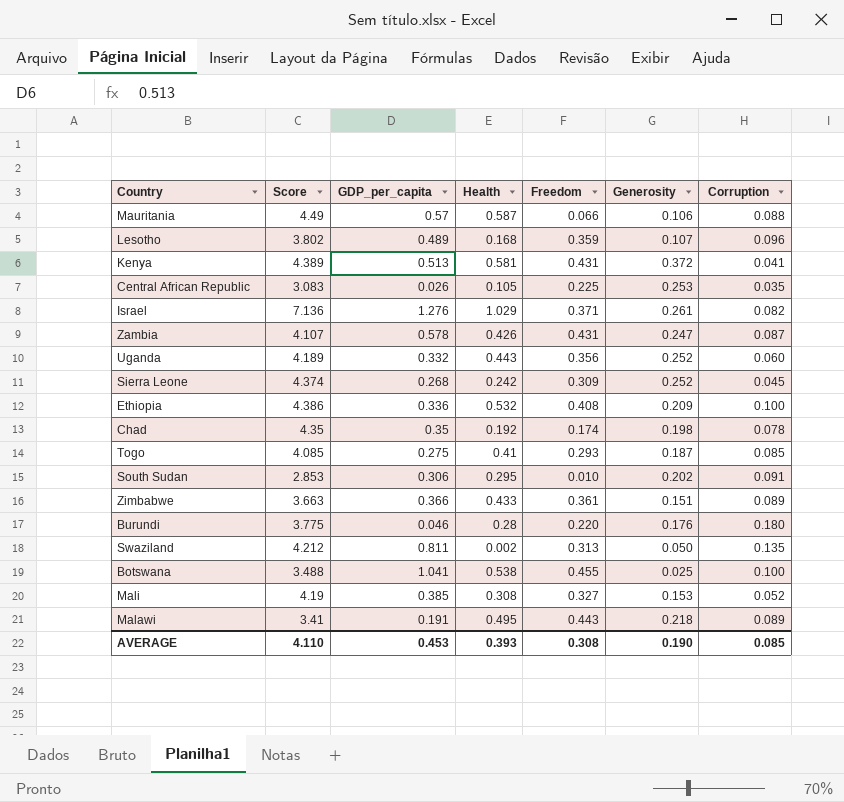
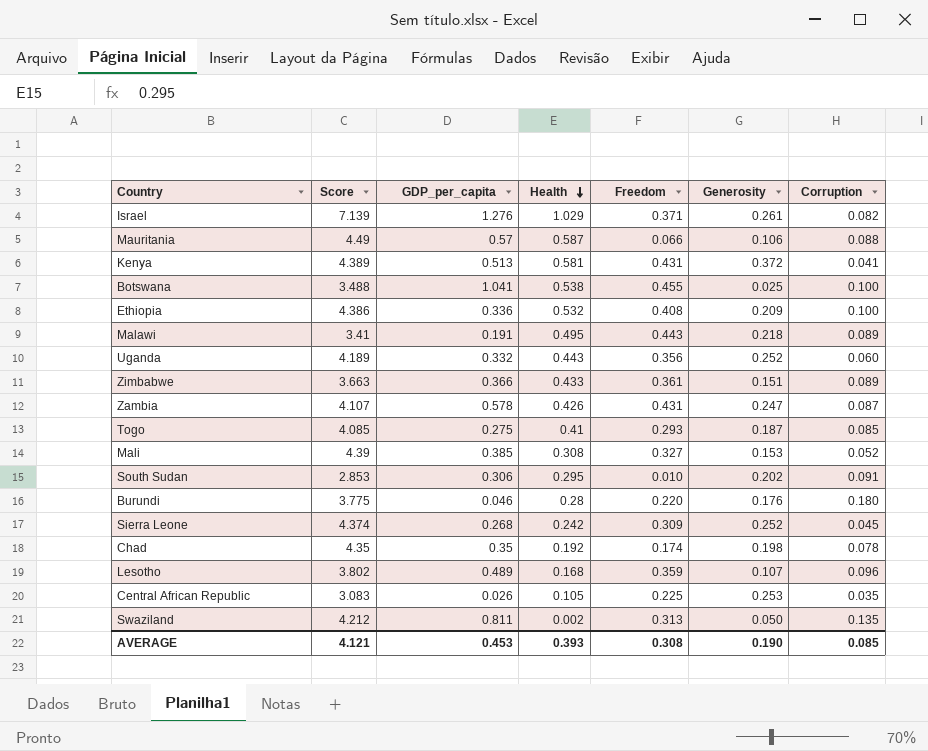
row order: none -> Health descending
Israel | Score: 7.136 -> 7.139
Mali | Score: 4.19 -> 4.39
AVERAGE | Score: 4.110 -> 4.121

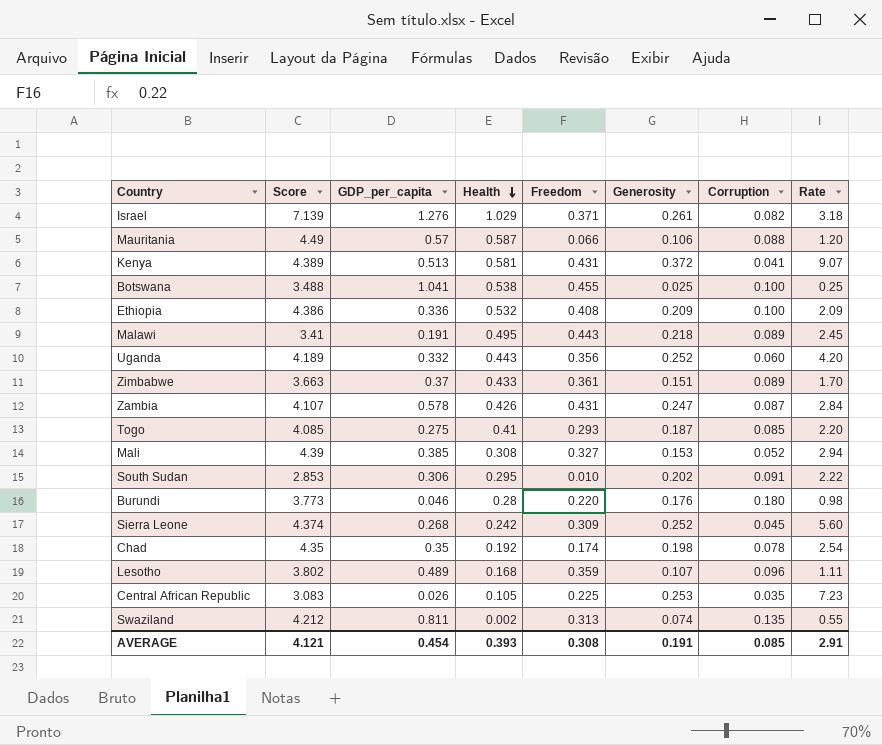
column Rate | formula: none -> [Generosity] / [Corruption]
Zimbabwe | GDP_per_capita: 0.366 -> 0.37
Burundi | Score: 3.775 -> 3.773
Swaziland | Generosity: 0.050 -> 0.074
AVERAGE | GDP_per_capita: 0.453 -> 0.454
AVERAGE | Generosity: 0.190 -> 0.191

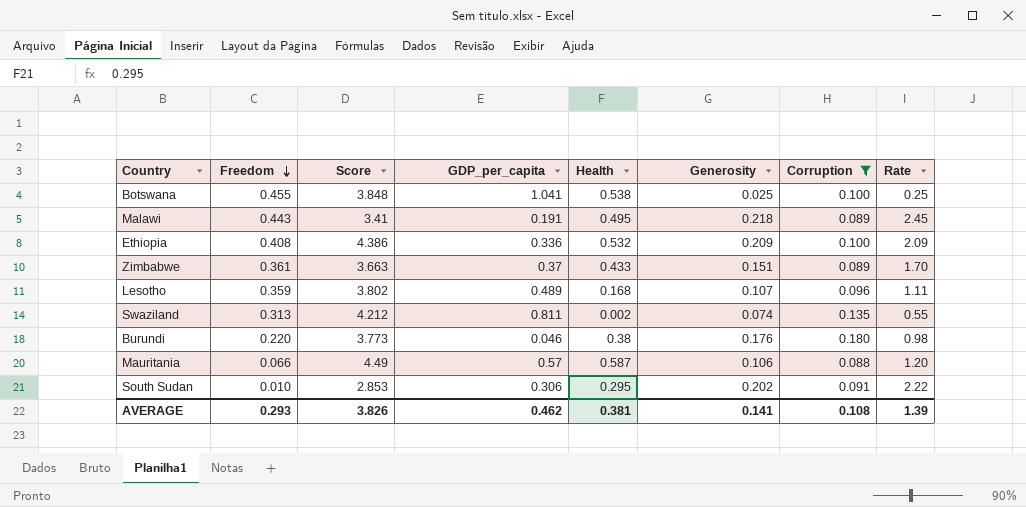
filter: none -> Corruption >= 0.088
row order: Health descending -> Freedom descending
column Freedom | position: 5 -> 2
Botswana | Score: 3.488 -> 3.848
Burundi | Health: 0.28 -> 0.38
AVERAGE | Freedom: 0.308 -> 0.293
AVERAGE | Score: 4.121 -> 3.826
AVERAGE | GDP_per_capita: 0.454 -> 0.462
AVERAGE | Health: 0.393 -> 0.381
AVERAGE | Generosity: 0.191 -> 0.141
AVERAGE | Corruption: 0.085 -> 0.108
AVERAGE | Rate: 2.91 -> 1.39

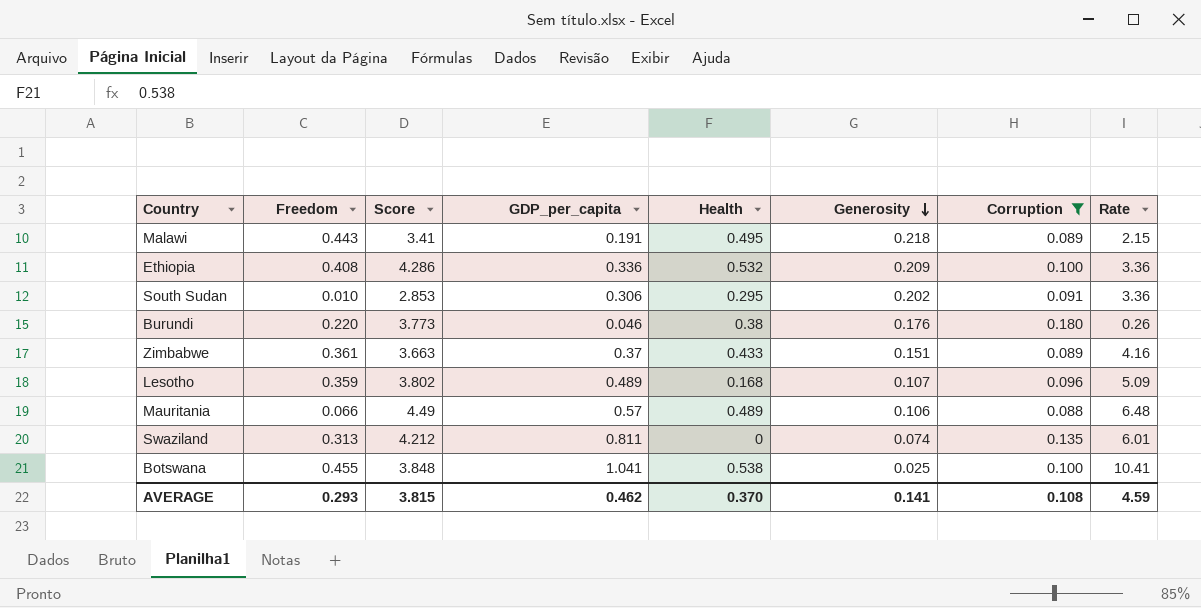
row order: Freedom descending -> Generosity descending
column Rate | formula: [Generosity] / [Corruption] -> [GDP_per_capita] / [Corruption]
Ethiopia | Score: 4.386 -> 4.286
Mauritania | Health: 0.587 -> 0.489
Swaziland | Health: 0.002 -> 0
AVERAGE | Score: 3.826 -> 3.815
AVERAGE | Health: 0.381 -> 0.370
AVERAGE | Rate: 1.39 -> 4.59

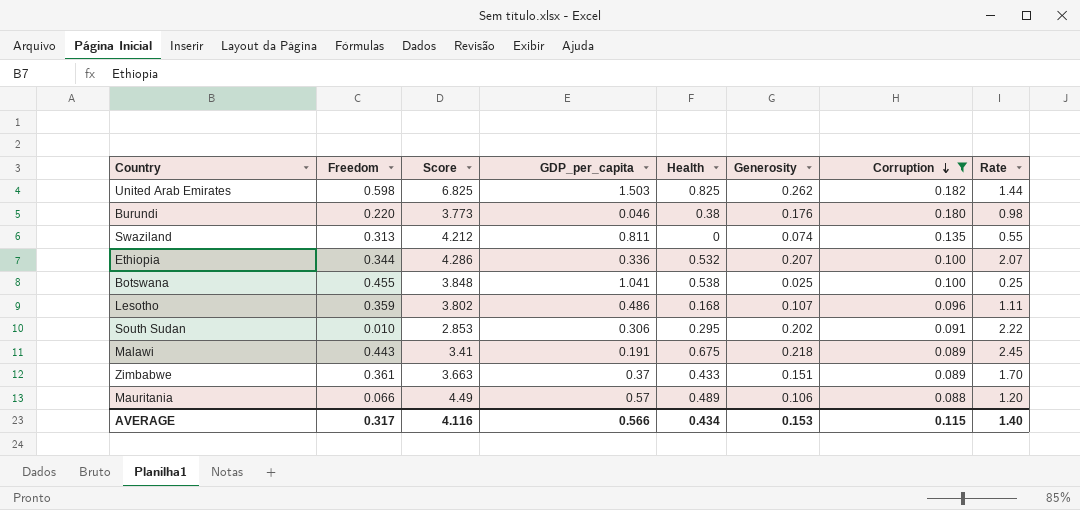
row order: Generosity descending -> Corruption descending
column Rate | formula: [GDP_per_capita] / [Corruption] -> [Generosity] / [Corruption]
row United Arab Emirates: none -> 0.598 | 6.825 | 1.503 | 0.825 | 0.262 | 0.182 | 1.44
Ethiopia | Freedom: 0.408 -> 0.344
Ethiopia | Generosity: 0.209 -> 0.207
Lesotho | GDP_per_capita: 0.489 -> 0.486
Malawi | Health: 0.495 -> 0.675
AVERAGE | Freedom: 0.293 -> 0.317
AVERAGE | Score: 3.815 -> 4.116
AVERAGE | GDP_per_capita: 0.462 -> 0.566
AVERAGE | Health: 0.370 -> 0.434
AVERAGE | Generosity: 0.141 -> 0.153
AVERAGE | Corruption: 0.108 -> 0.115
AVERAGE | Rate: 4.59 -> 1.40

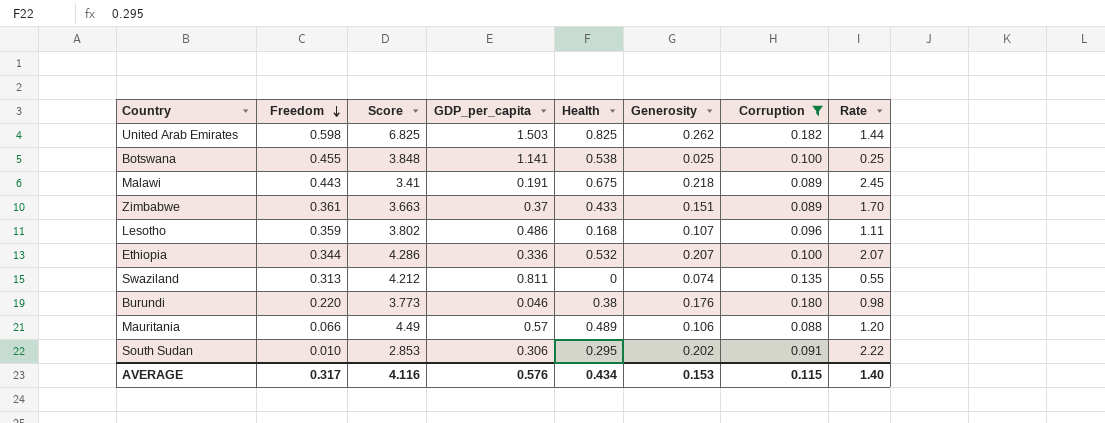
row order: Corruption descending -> Freedom descending
Botswana | GDP_per_capita: 1.041 -> 1.141
AVERAGE | GDP_per_capita: 0.566 -> 0.576

